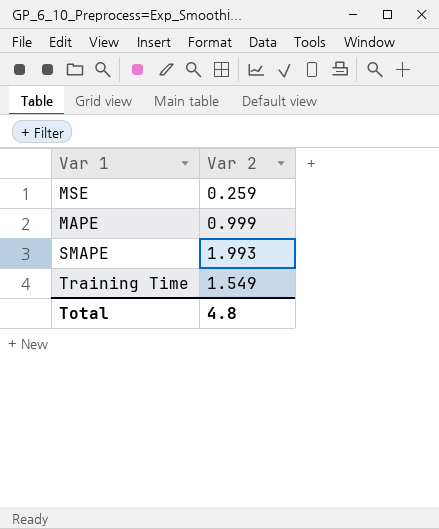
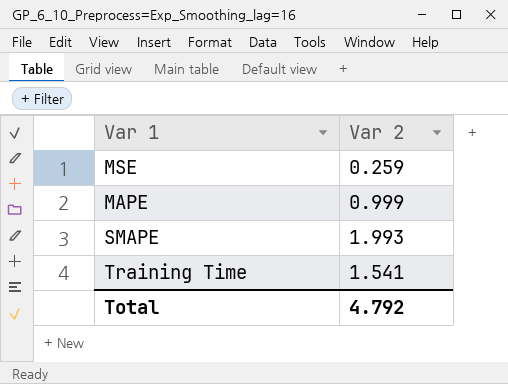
Training Time | Var 2: 1.549 -> 1.541
Total | Var 2: 4.8 -> 4.792

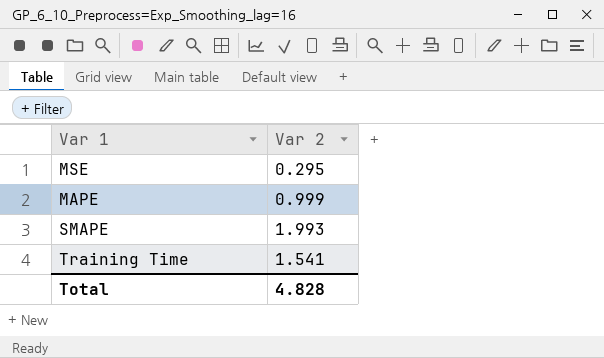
MSE | Var 2: 0.259 -> 0.295
Total | Var 2: 4.792 -> 4.828

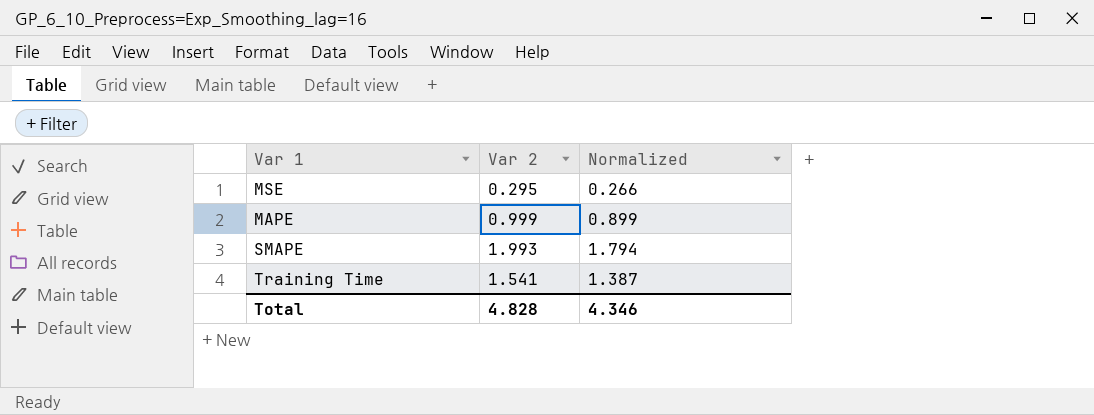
column Normalized | formula: none -> [Var 2] * 0.9

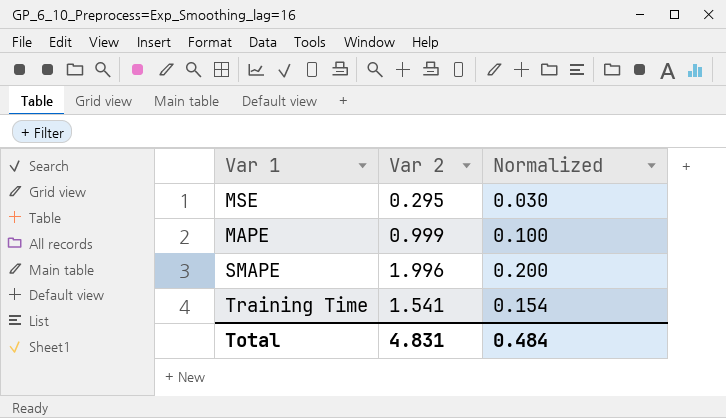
column Normalized | formula: [Var 2] * 0.9 -> [Var 2] * 0.1
SMAPE | Var 2: 1.993 -> 1.996
Total | Var 2: 4.828 -> 4.831
Total | Normalized: 4.346 -> 0.484

